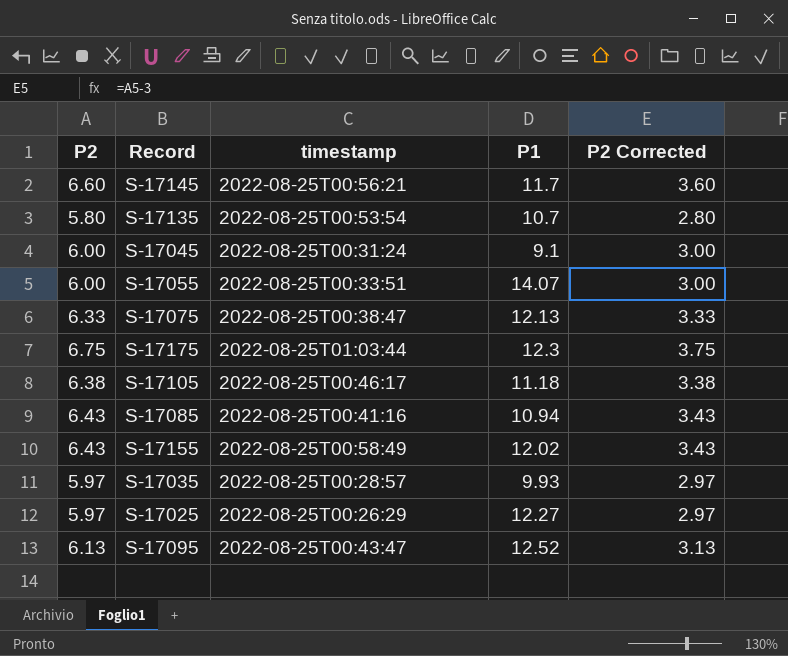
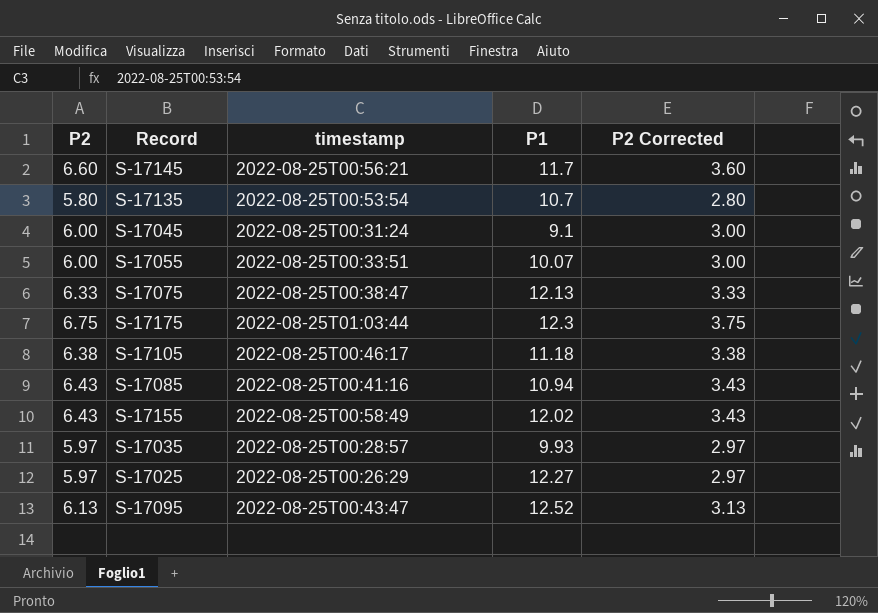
S-17055 | P1: 14.07 -> 10.07

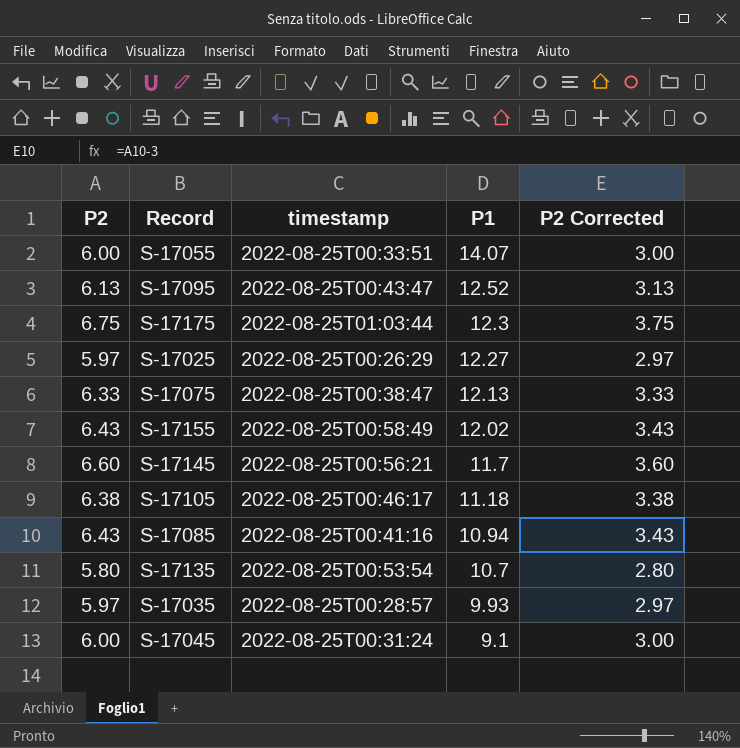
row order: none -> P1 descending
S-17055 | P1: 10.07 -> 14.07

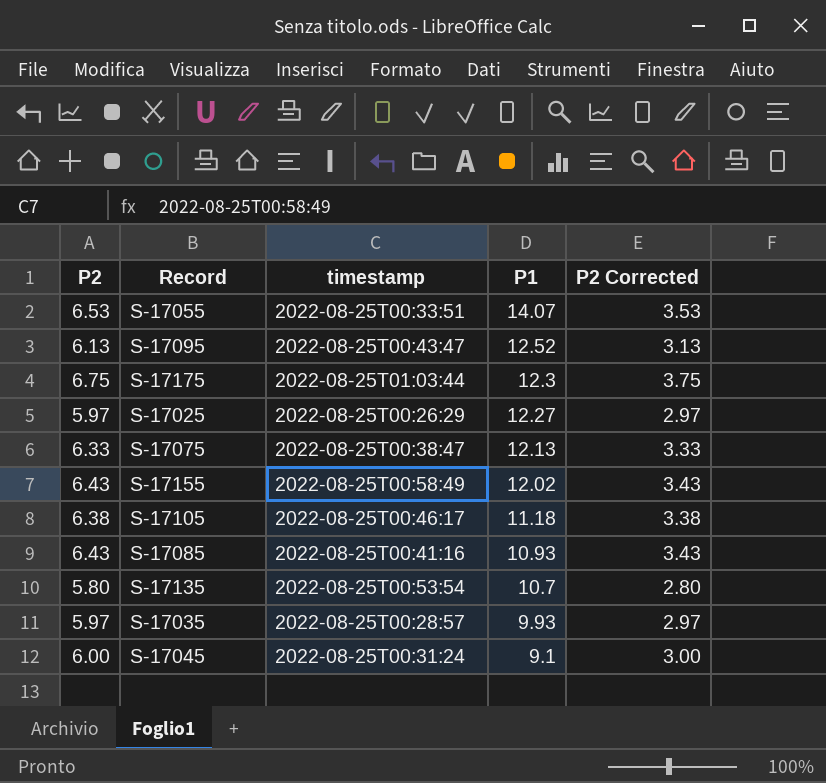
row S-17145: 6.60 | 2022-08-25T00:56:21 | 11.7 | 3.60 -> none
S-17055 | P2: 6.00 -> 6.53
S-17055 | P2 Corrected: 3.00 -> 3.53
S-17085 | P1: 10.94 -> 10.93

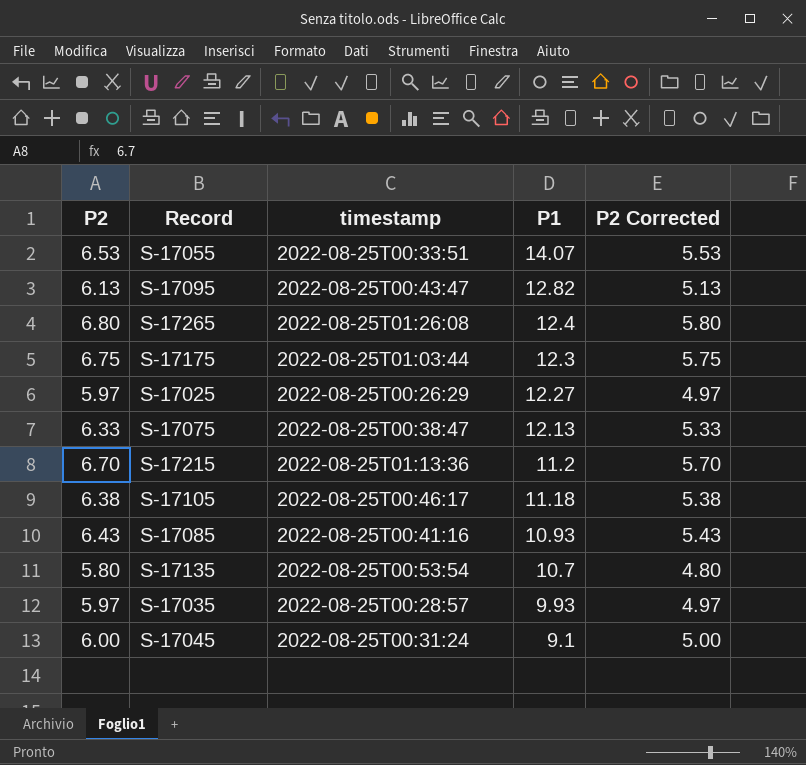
column P2 Corrected | formula: [P2] - 3 -> [P2] - 1
row S-17155: 6.43 | 2022-08-25T00:58:49 | 12.02 | 3.43 -> none
S-17095 | P1: 12.52 -> 12.82
row S-17265: none -> 6.80 | 2022-08-25T01:26:08 | 12.4 | 5.80
row S-17215: none -> 6.70 | 2022-08-25T01:13:36 | 11.2 | 5.70

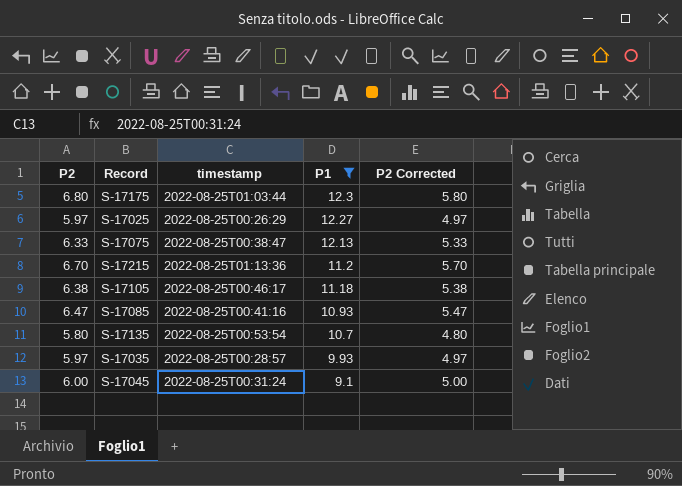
filter: none -> P1 <= 12.3
S-17175 | P2: 6.75 -> 6.80
S-17175 | P2 Corrected: 5.75 -> 5.80
S-17085 | P2: 6.43 -> 6.47
S-17085 | P2 Corrected: 5.43 -> 5.47

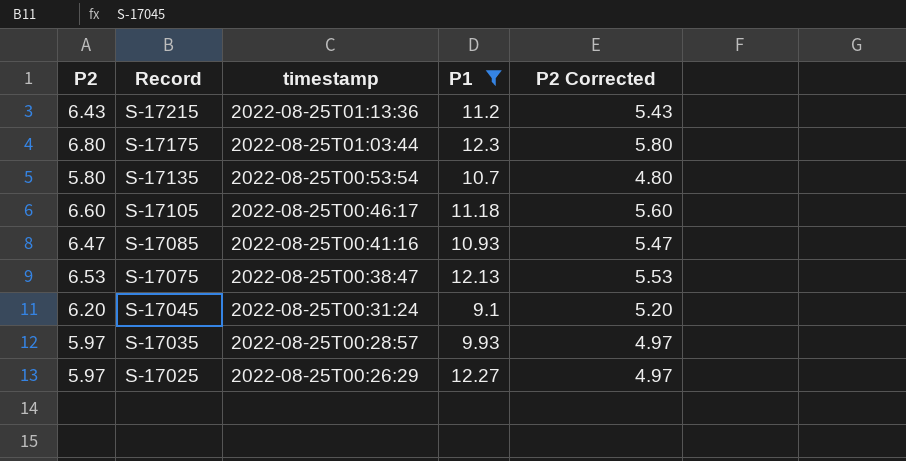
row order: P1 descending -> Record descending
S-17215 | P2: 6.70 -> 6.43
S-17215 | P2 Corrected: 5.70 -> 5.43
S-17105 | P2: 6.38 -> 6.60
S-17105 | P2 Corrected: 5.38 -> 5.60
S-17075 | P2: 6.33 -> 6.53
S-17075 | P2 Corrected: 5.33 -> 5.53
S-17045 | P2: 6.00 -> 6.20
S-17045 | P2 Corrected: 5.00 -> 5.20

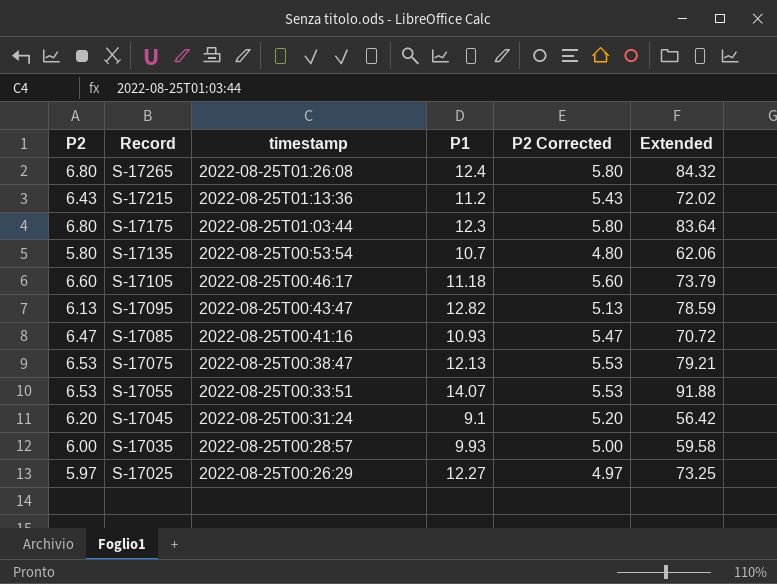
filter: P1 <= 12.3 -> none
column Extended | formula: none -> [P2] * [P1]
S-17035 | P2: 5.97 -> 6.00
S-17035 | P2 Corrected: 4.97 -> 5.00

